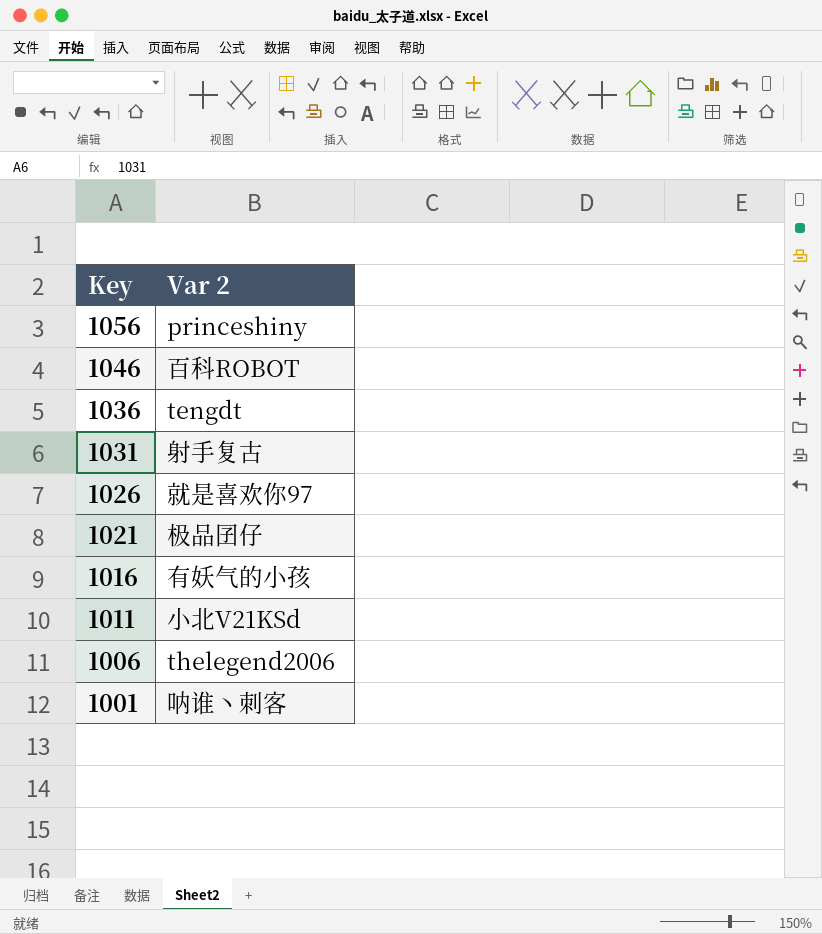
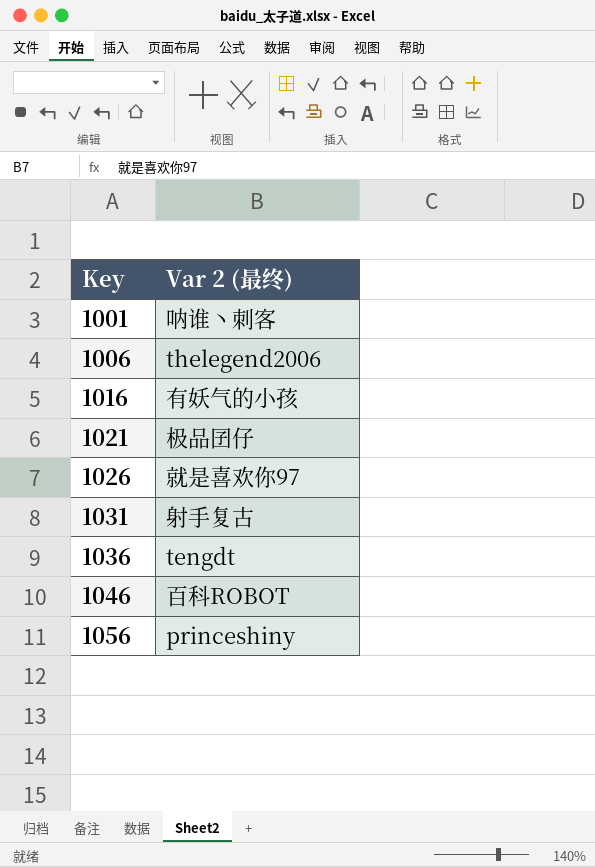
row order: Key descending -> Key ascending
column name: Var 2 -> Var 2 (最终)
row 1011: 小北V21KSd -> none

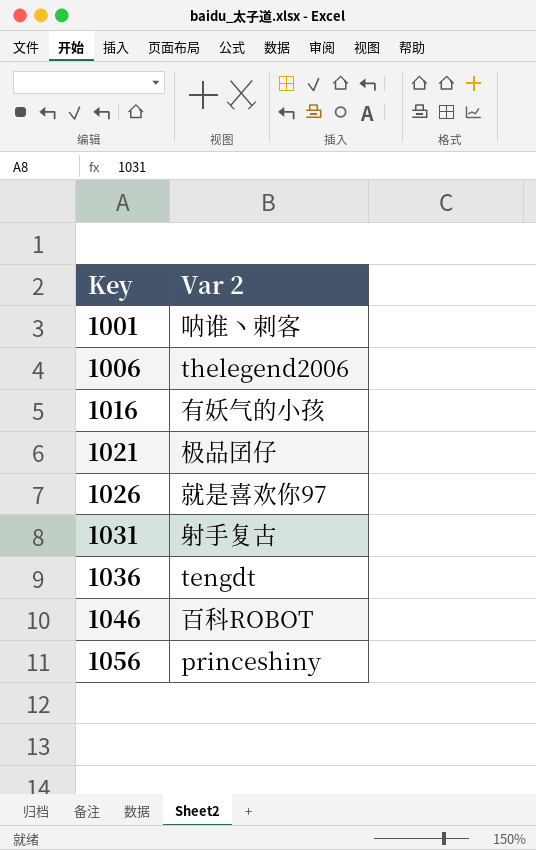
column name: Var 2 (最终) -> Var 2

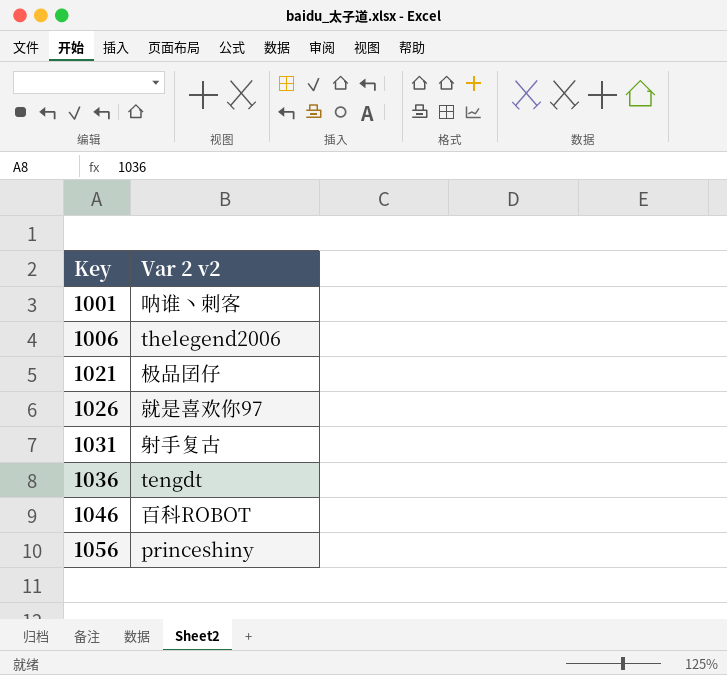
column name: Var 2 -> Var 2 v2
row 1016: 有妖气的小孩 -> none

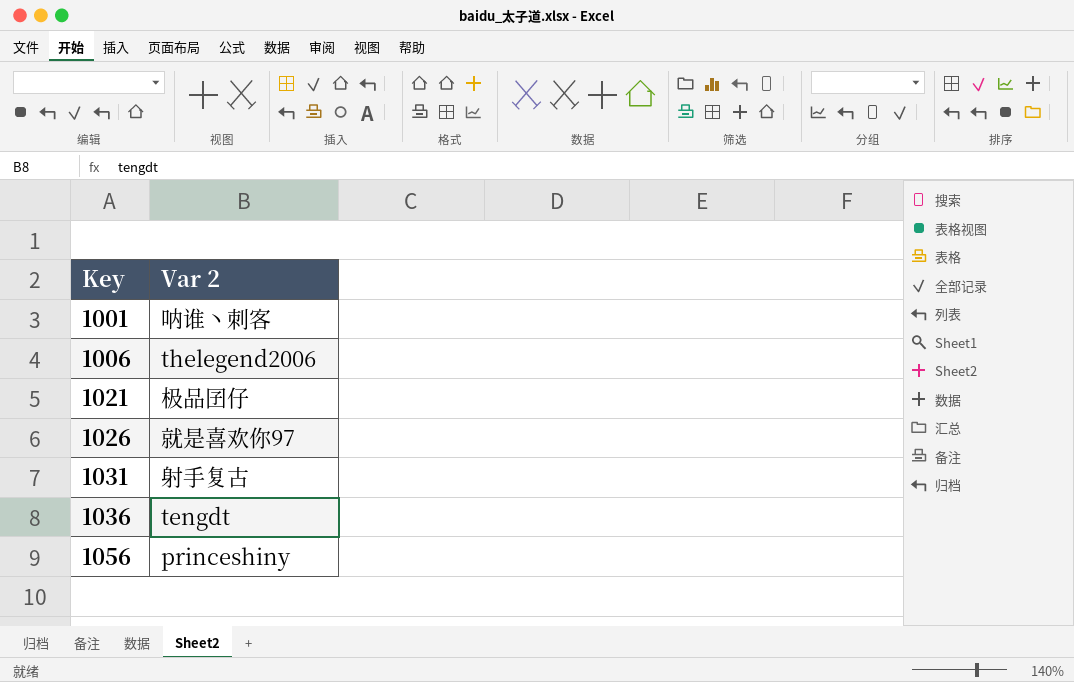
column name: Var 2 v2 -> Var 2
row 1046: 百科ROBOT -> none

